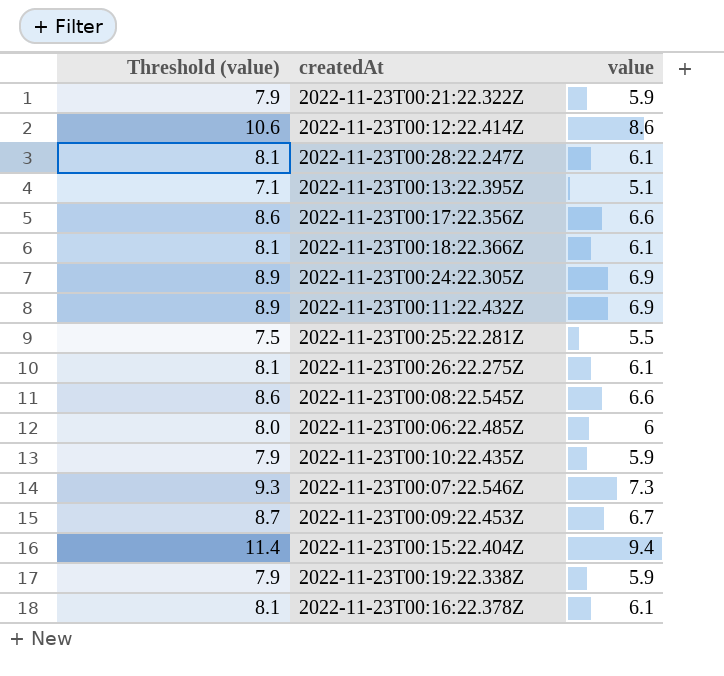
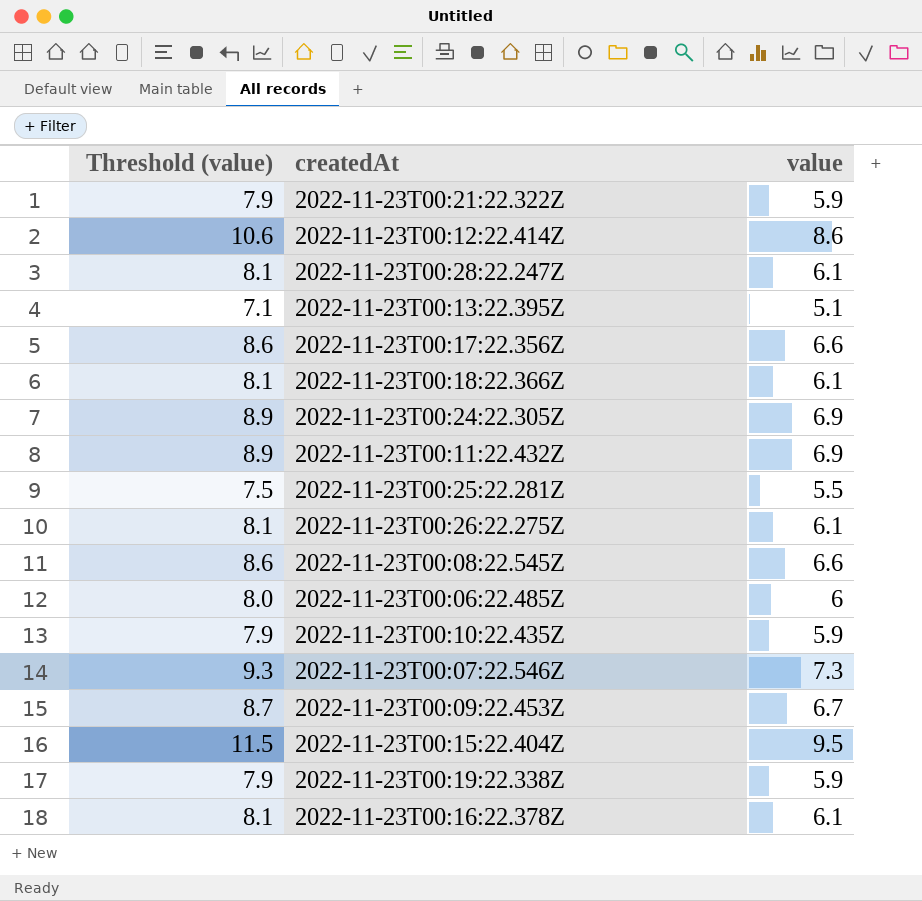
2022-11-23T00:15:22.404Z | Threshold (value): 11.4 -> 11.5
2022-11-23T00:15:22.404Z | value: 9.4 -> 9.5

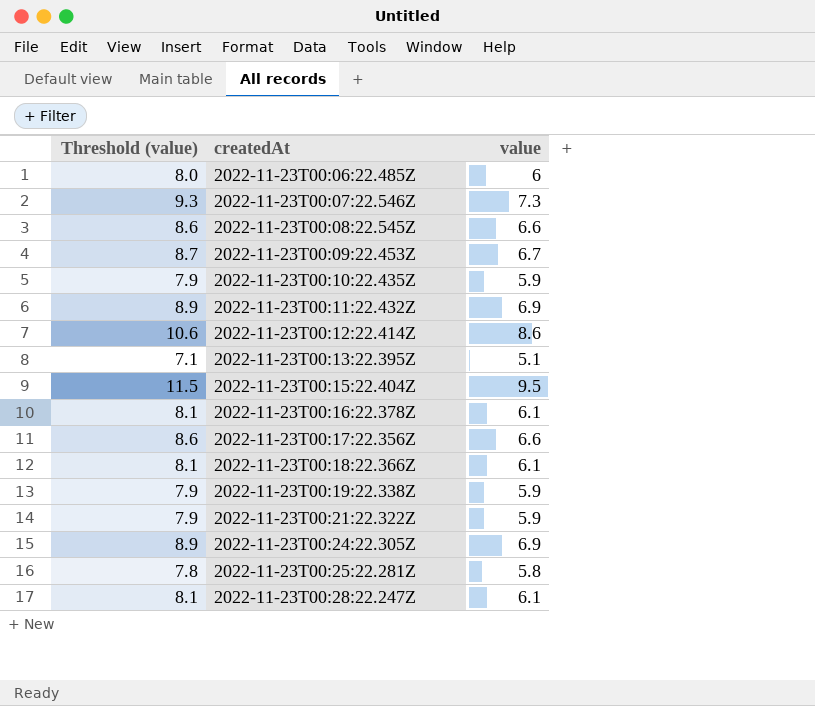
row order: none -> createdAt ascending
row 2022-11-23T00:26:22.275Z: 8.1 | 6.1 -> none
2022-11-23T00:25:22.281Z | Threshold (value): 7.5 -> 7.8
2022-11-23T00:25:22.281Z | value: 5.5 -> 5.8

